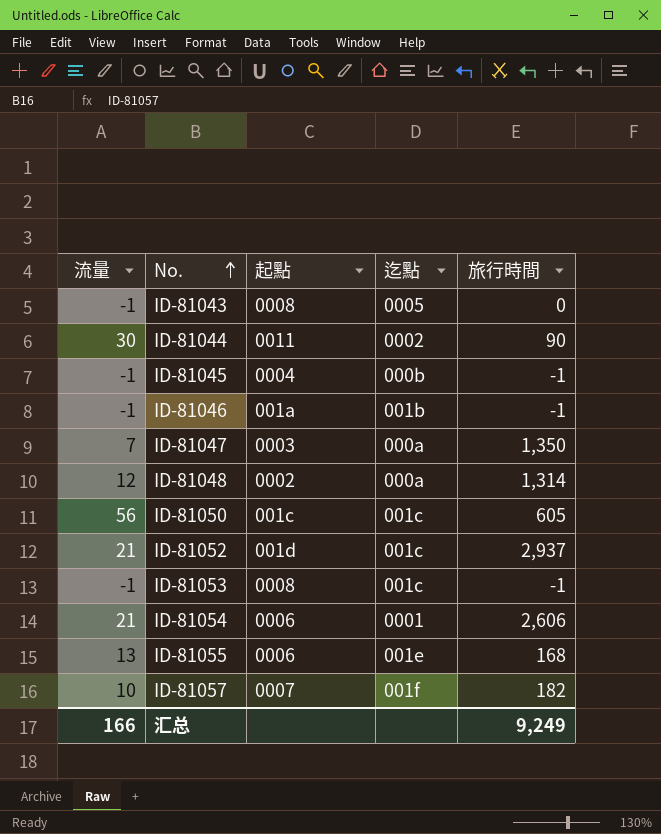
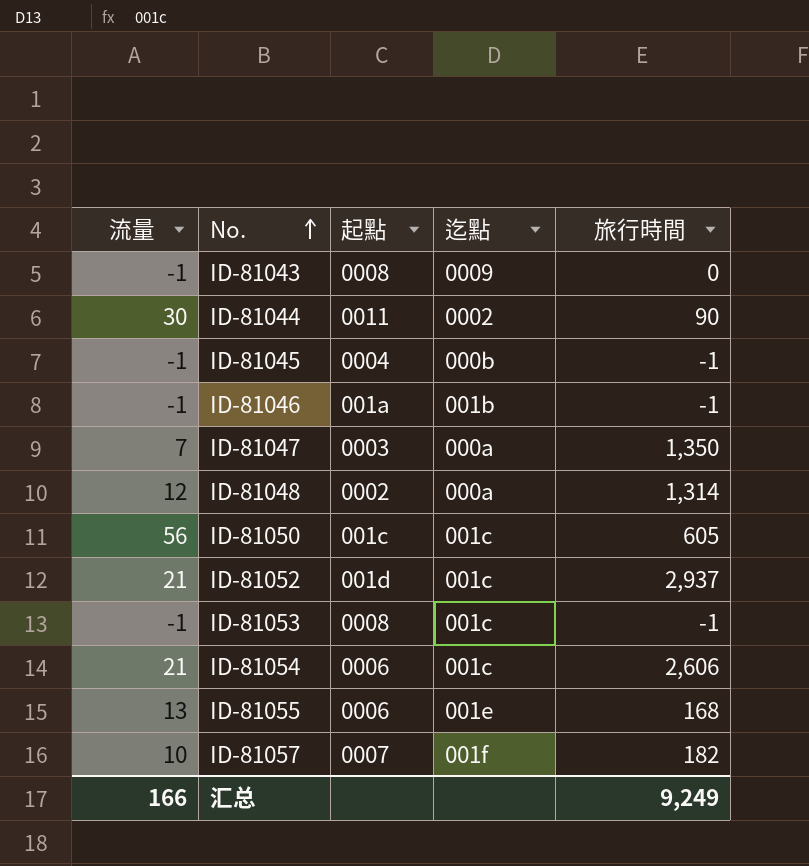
ID-81043 | 迄點: 0005 -> 0009
ID-81054 | 迄點: 0001 -> 001c

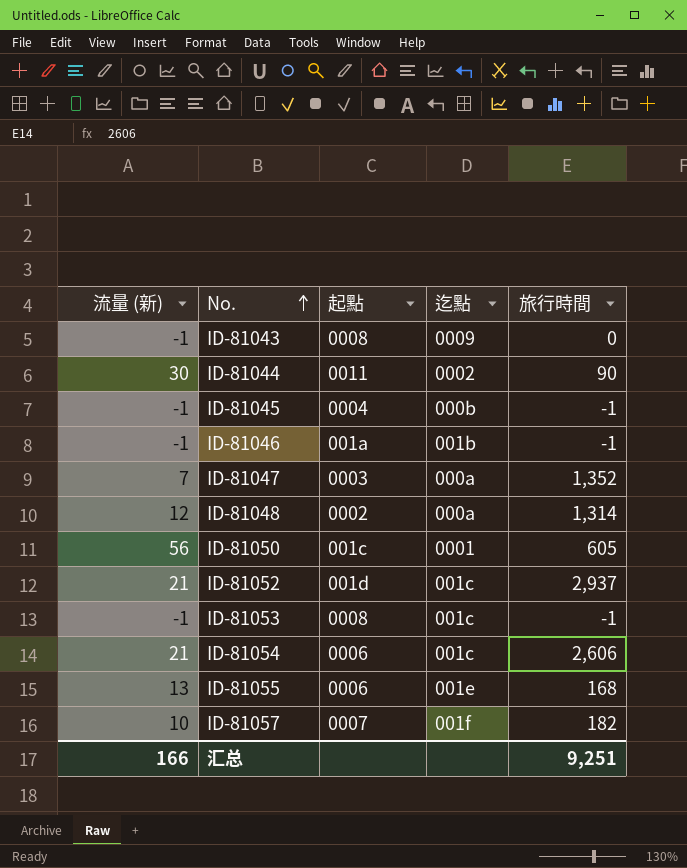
column name: 流量 -> 流量 (新)
ID-81047 | 旅行時間: 1,350 -> 1,352
ID-81050 | 迄點: 001c -> 0001
汇总 | 旅行時間: 9,249 -> 9,251

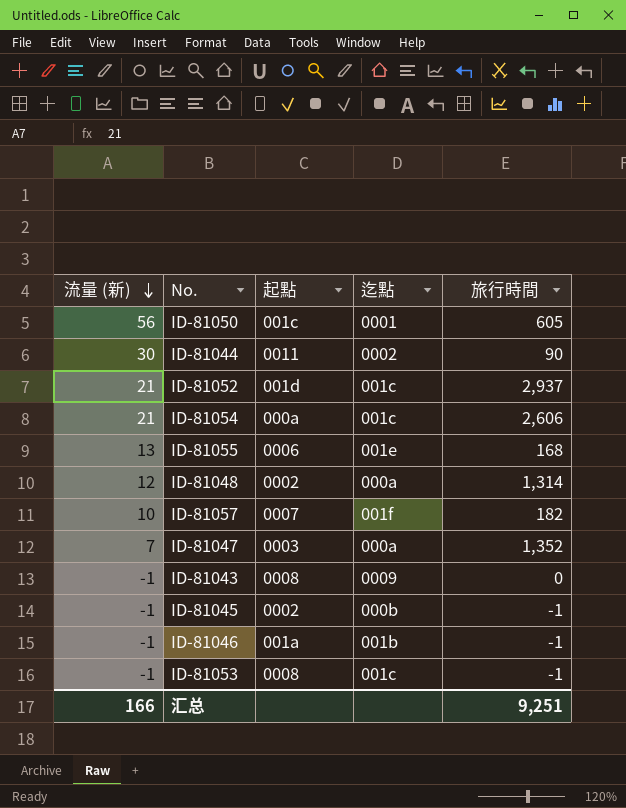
row order: No. ascending -> 流量 (新) descending
ID-81054 | 起點: 0006 -> 000a
ID-81045 | 起點: 0004 -> 0002

